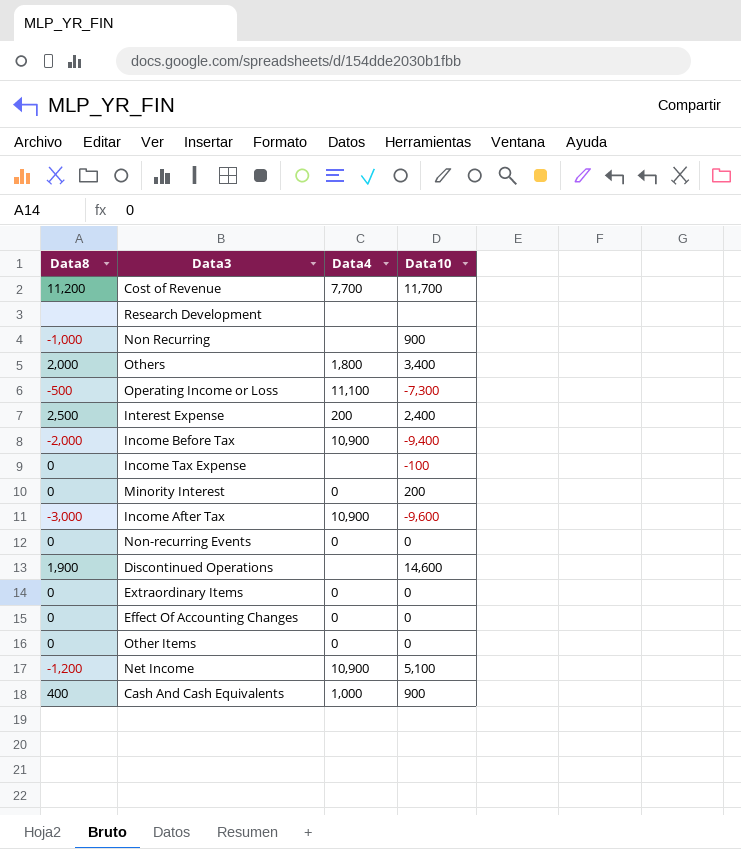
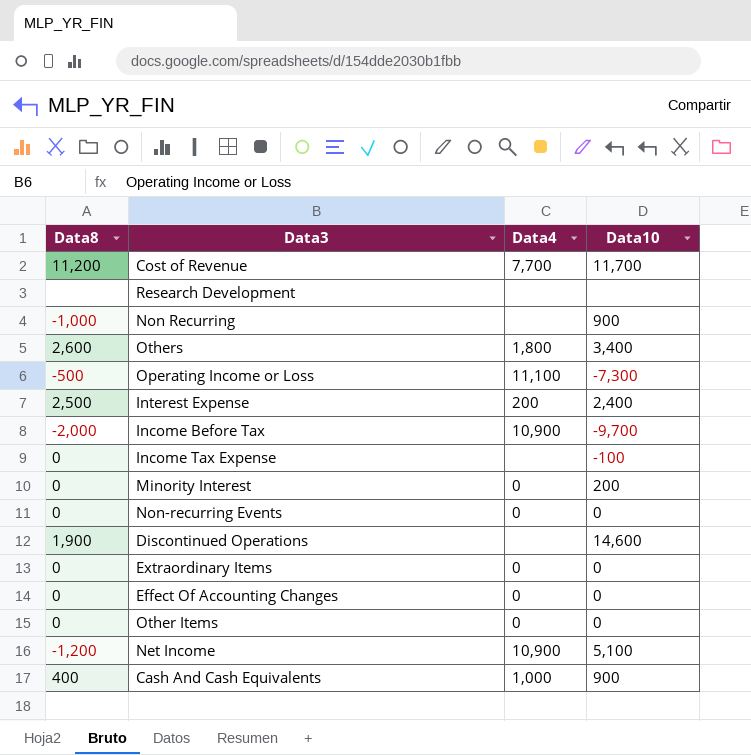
row Income After Tax: -3,000 | 10,900 | -9,600 -> none
Others | Data8: 2,000 -> 2,600
Income Before Tax | Data10: -9,400 -> -9,700

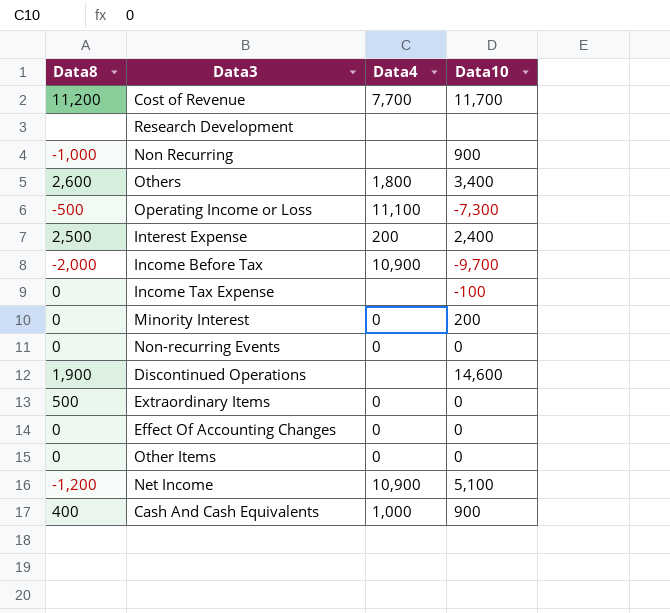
Extraordinary Items | Data8: 0 -> 500

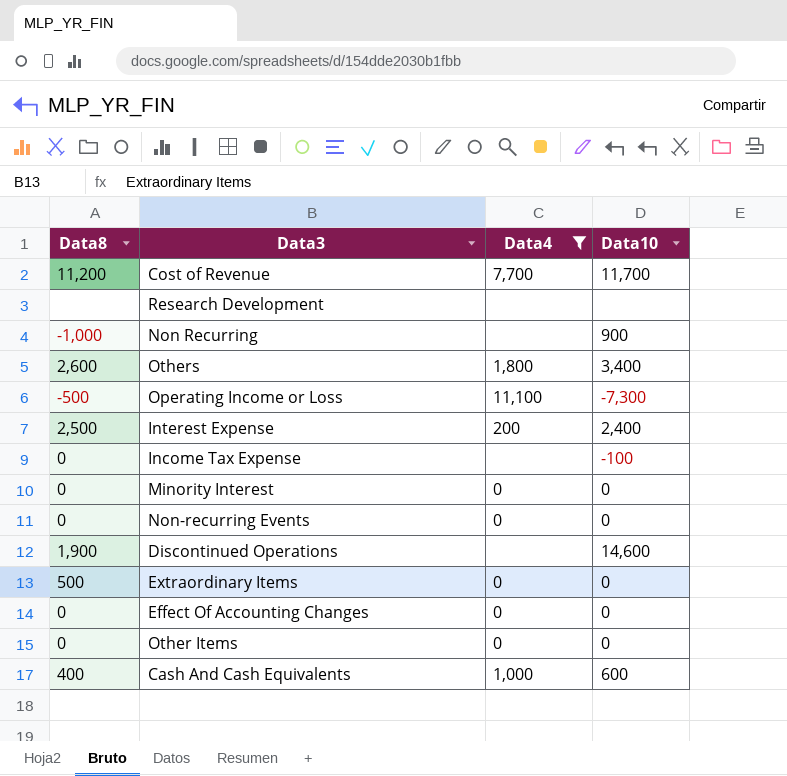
filter: none -> Data4 != 10,900
Minority Interest | Data10: 200 -> 0
Cash And Cash Equivalents | Data10: 900 -> 600

